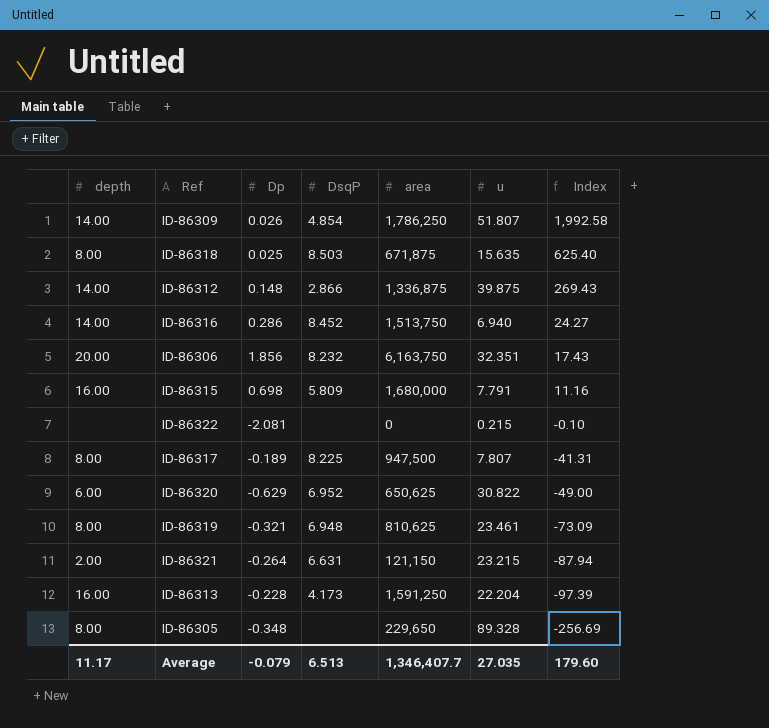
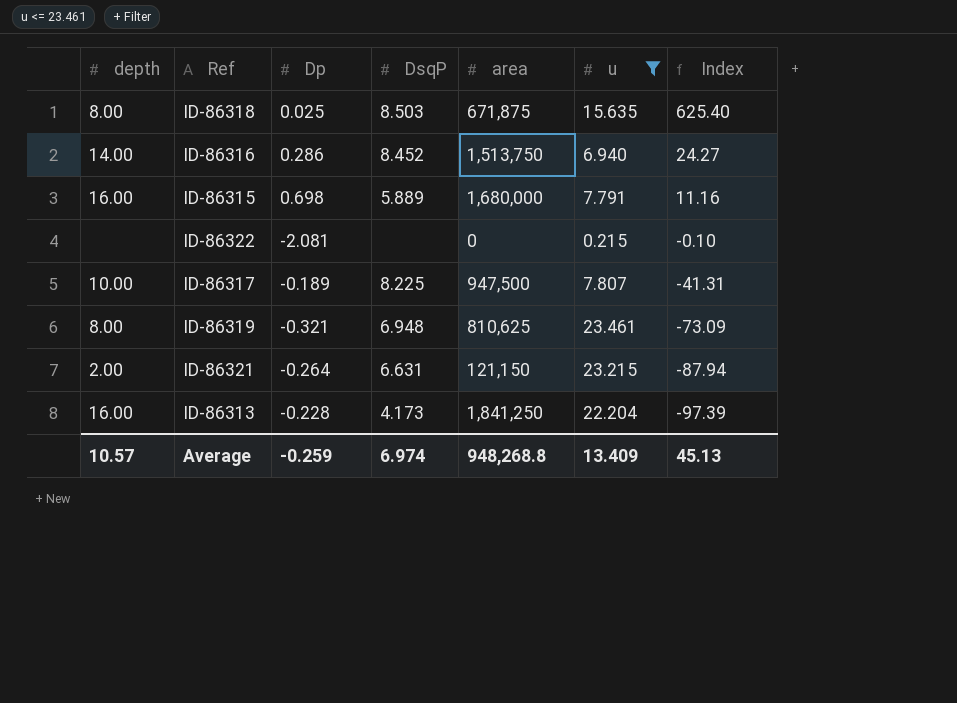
filter: none -> u <= 23.461
ID-86315 | DsqP: 5.809 -> 5.889
ID-86317 | depth: 8.00 -> 10.00
ID-86313 | area: 1,591,250 -> 1,841,250
Average | depth: 11.17 -> 10.57
Average | Dp: -0.079 -> -0.259
Average | DsqP: 6.513 -> 6.974
Average | area: 1,346,407.7 -> 948,268.8
Average | u: 27.035 -> 13.409
Average | Index: 179.60 -> 45.13

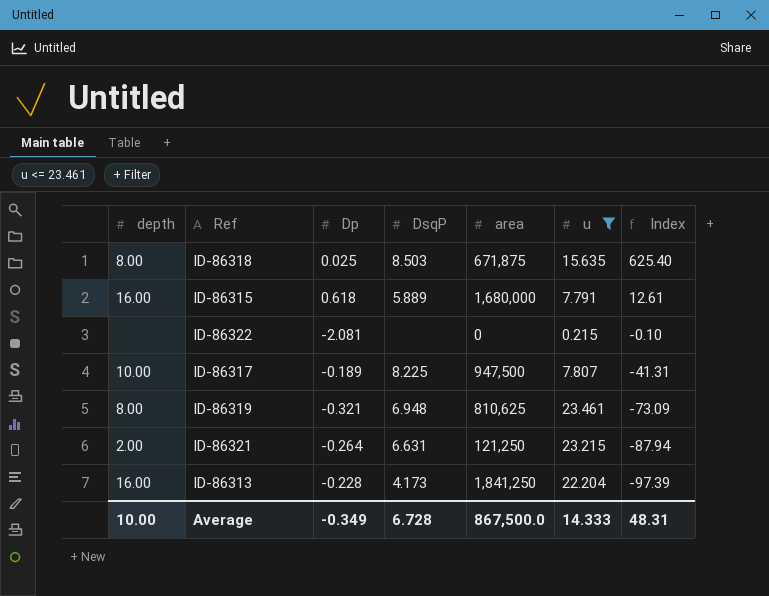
row ID-86316: 14.00 | 0.286 | 8.452 | 1,513,750 | 6.940 | 24.27 -> none
ID-86315 | Dp: 0.698 -> 0.618
ID-86315 | Index: 11.16 -> 12.61
ID-86321 | area: 121,150 -> 121,250
Average | depth: 10.57 -> 10.00
Average | Dp: -0.259 -> -0.349
Average | DsqP: 6.974 -> 6.728
Average | area: 948,268.8 -> 867,500.0
Average | u: 13.409 -> 14.333
Average | Index: 45.13 -> 48.31

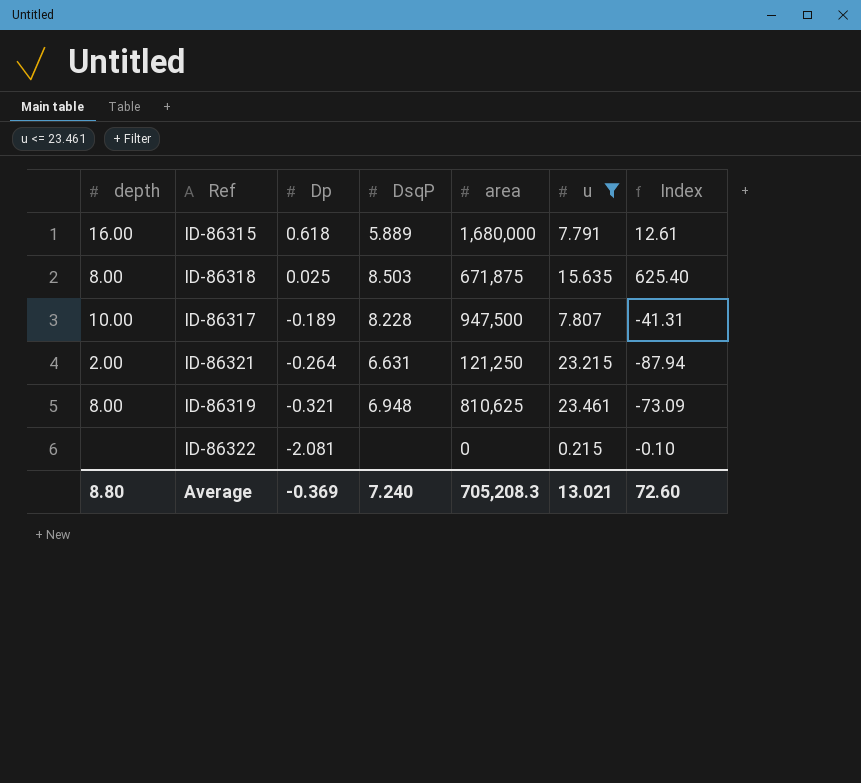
row order: Index descending -> Dp descending
row ID-86313: 16.00 | -0.228 | 4.173 | 1,841,250 | 22.204 | -97.39 -> none
ID-86317 | DsqP: 8.225 -> 8.228
Average | depth: 10.00 -> 8.80
Average | Dp: -0.349 -> -0.369
Average | DsqP: 6.728 -> 7.240
Average | area: 867,500.0 -> 705,208.3
Average | u: 14.333 -> 13.021
Average | Index: 48.31 -> 72.60

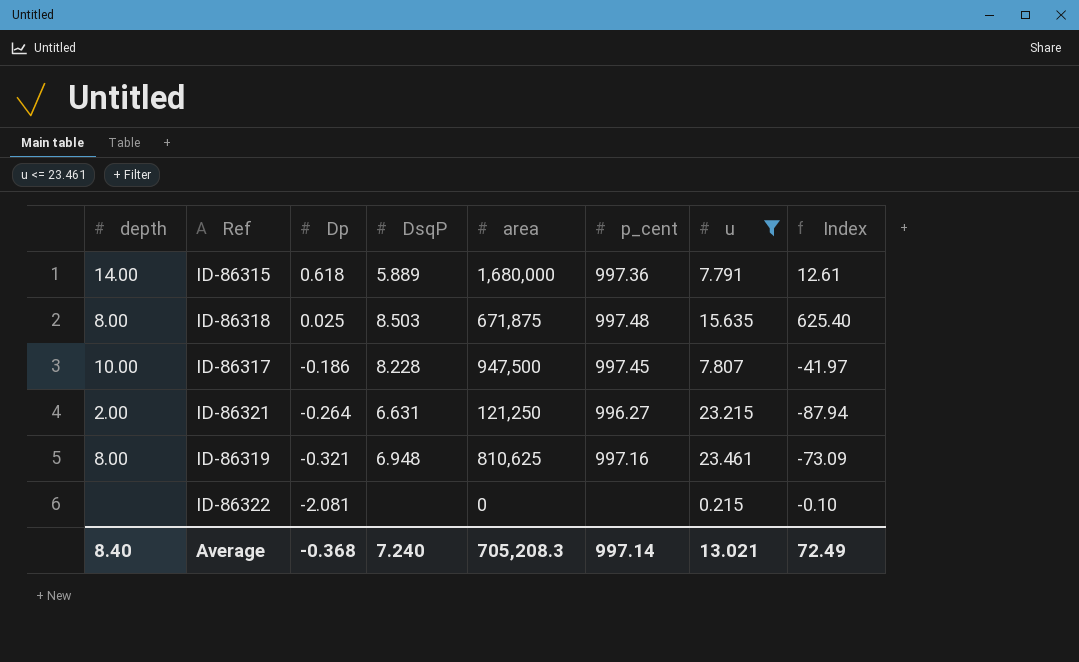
column p_cent | position: none -> 6
ID-86315 | depth: 16.00 -> 14.00
ID-86317 | Dp: -0.189 -> -0.186
ID-86317 | Index: -41.31 -> -41.97
Average | depth: 8.80 -> 8.40
Average | Dp: -0.369 -> -0.368
Average | Index: 72.60 -> 72.49

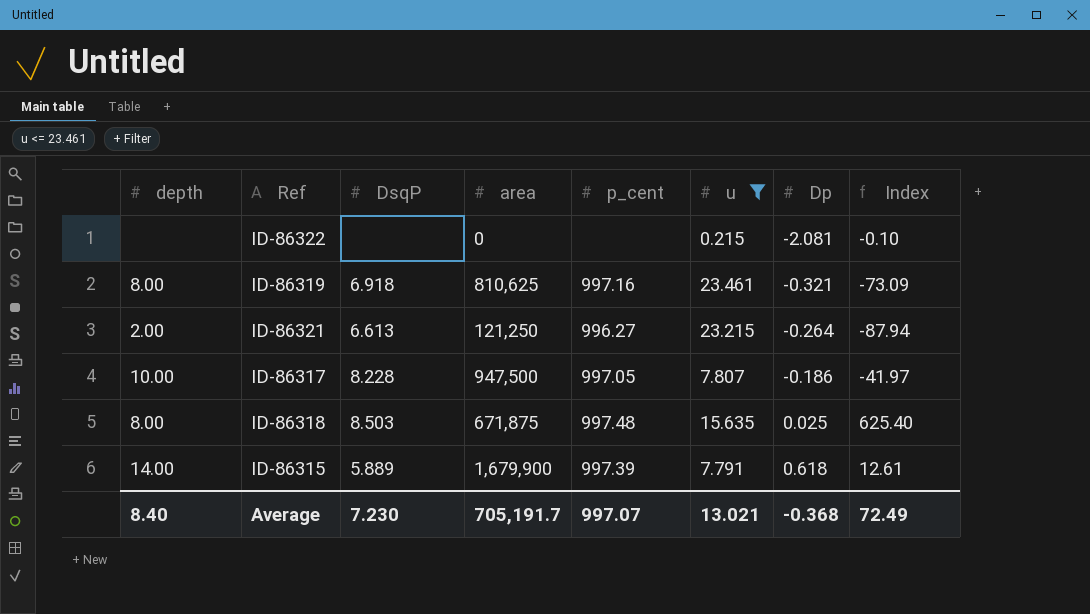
row order: Dp descending -> Dp ascending
column Dp | position: 3 -> 7
ID-86319 | DsqP: 6.948 -> 6.918
ID-86321 | DsqP: 6.631 -> 6.613
ID-86317 | p_cent: 997.45 -> 997.05
ID-86315 | area: 1,680,000 -> 1,679,900
ID-86315 | p_cent: 997.36 -> 997.39
Average | DsqP: 7.240 -> 7.230
Average | area: 705,208.3 -> 705,191.7
Average | p_cent: 997.14 -> 997.07

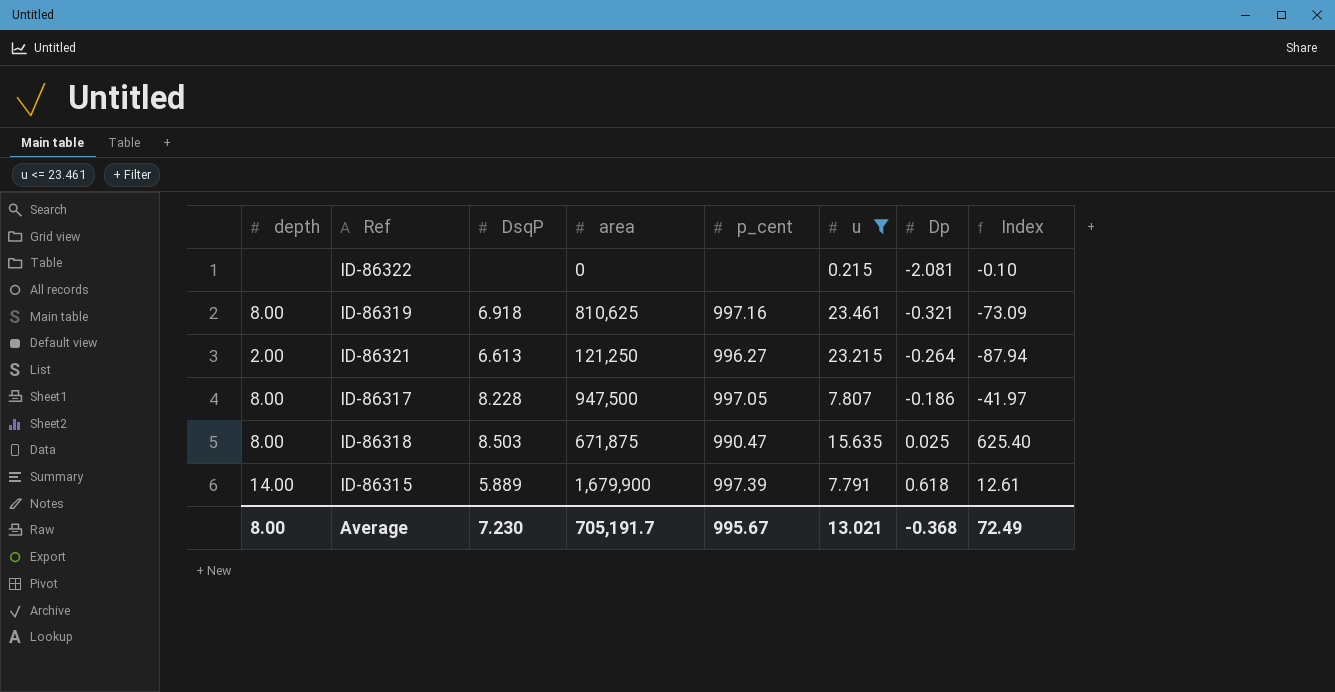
ID-86317 | depth: 10.00 -> 8.00
ID-86318 | p_cent: 997.48 -> 990.47
Average | depth: 8.40 -> 8.00
Average | p_cent: 997.07 -> 995.67

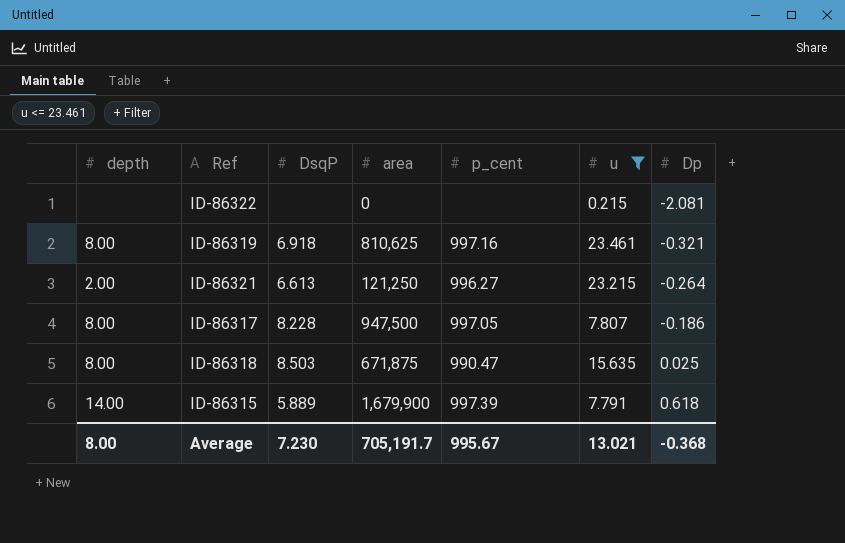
column Index | formula: [u] / [Dp] -> none

